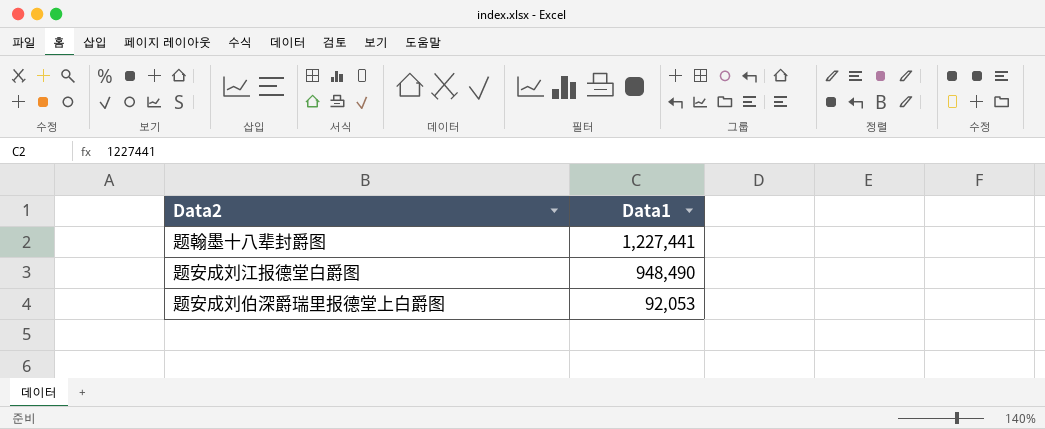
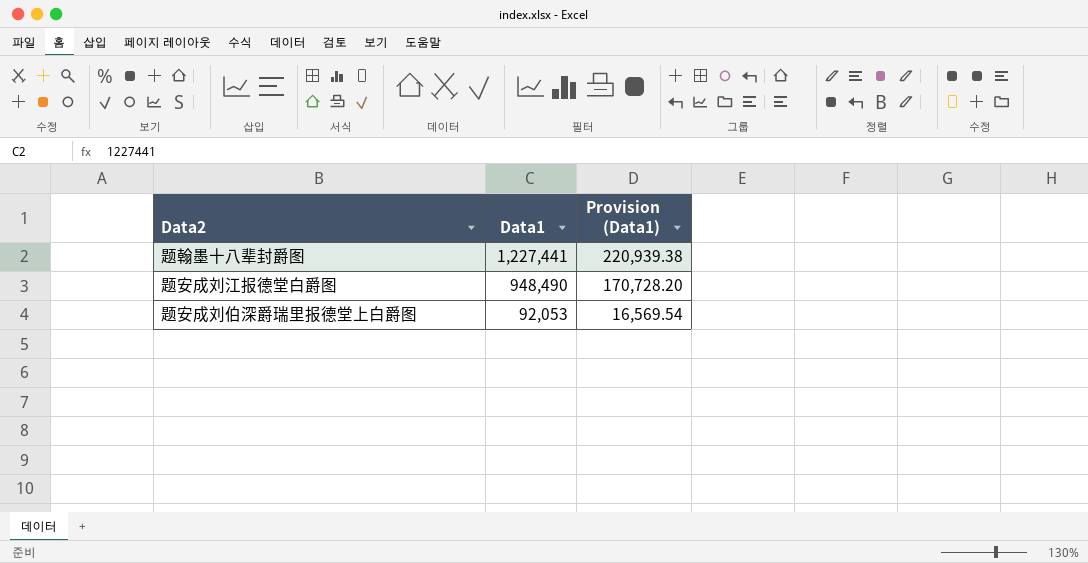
column Provision (Data1) | formula: none -> [Data1] * 0.18

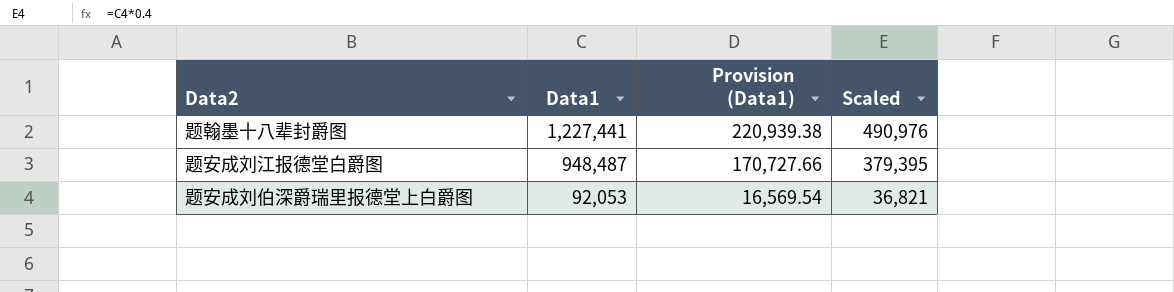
column Scaled | formula: none -> [Data1] * 0.4
题安成刘江报德堂白爵图 | Data1: 948,490 -> 948,487
题安成刘江报德堂白爵图 | Provision (Data1): 170,728.20 -> 170,727.66

